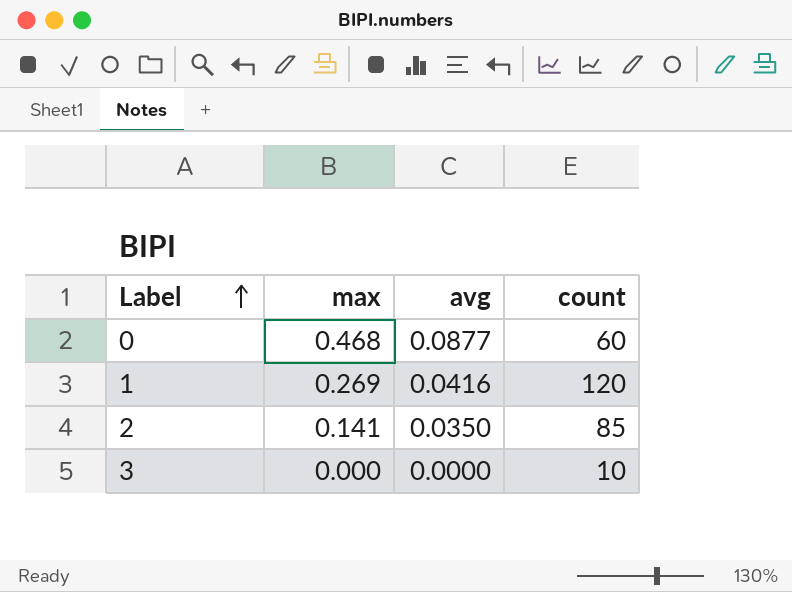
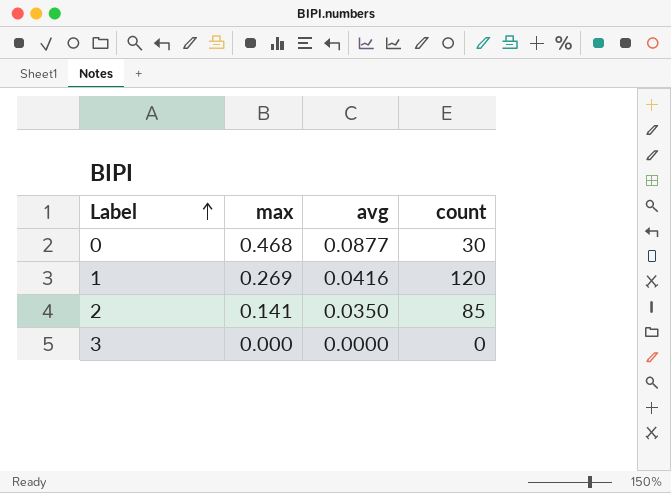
0 | count: 60 -> 30
3 | count: 10 -> 0

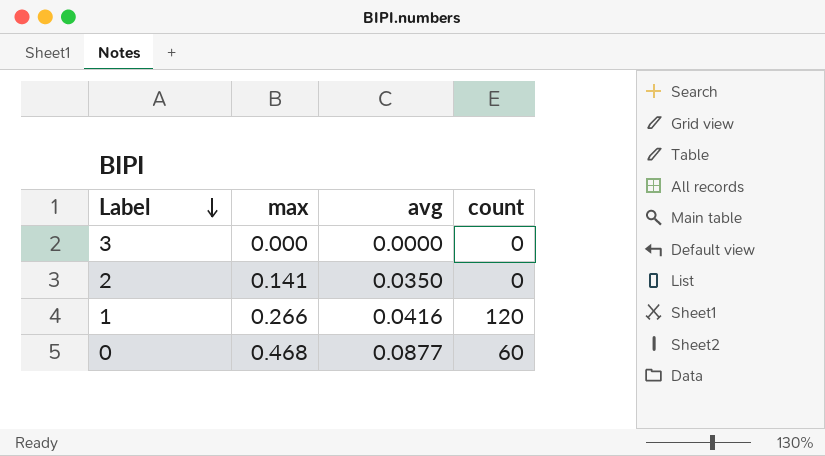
row order: Label ascending -> Label descending
2 | count: 85 -> 0
1 | max: 0.269 -> 0.266
0 | count: 30 -> 60

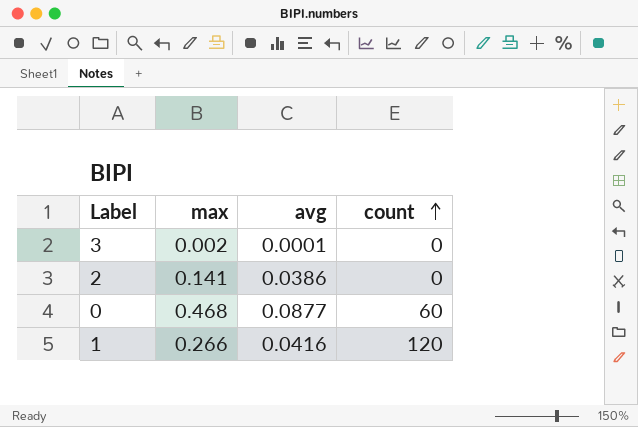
row order: Label descending -> count ascending
3 | max: 0.000 -> 0.002
3 | avg: 0.0000 -> 0.0001
2 | avg: 0.0350 -> 0.0386

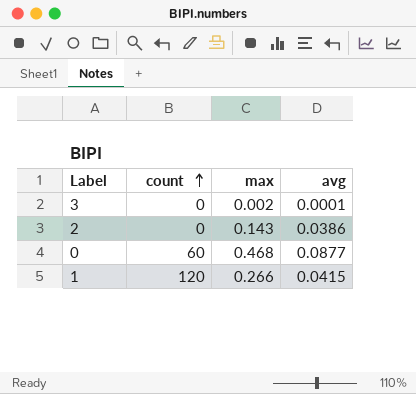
column count | position: 4 -> 2
2 | max: 0.141 -> 0.143
1 | avg: 0.0416 -> 0.0415

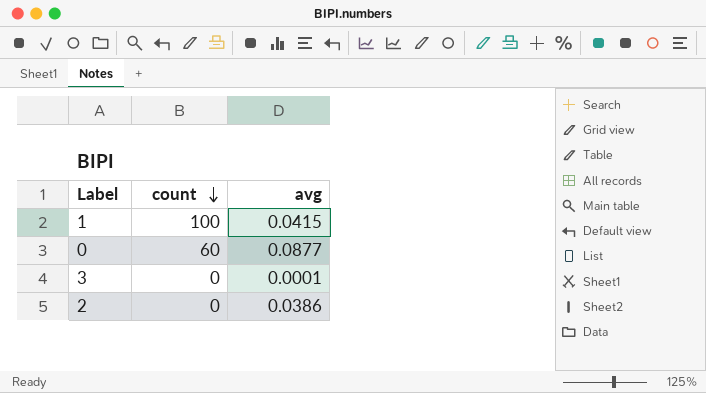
row order: count ascending -> count descending
column max | position: 3 -> none
1 | count: 120 -> 100

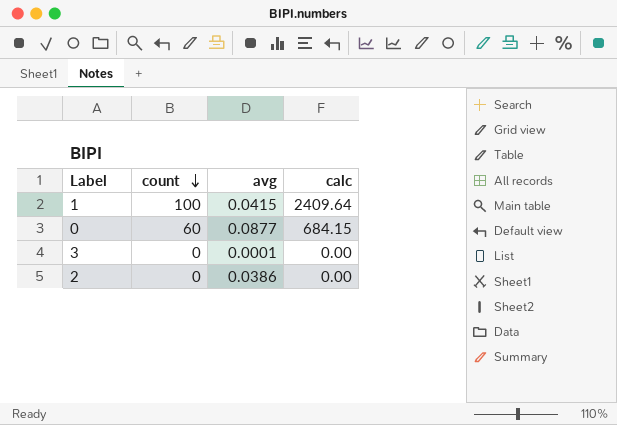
column calc | formula: none -> [count] / [avg]

